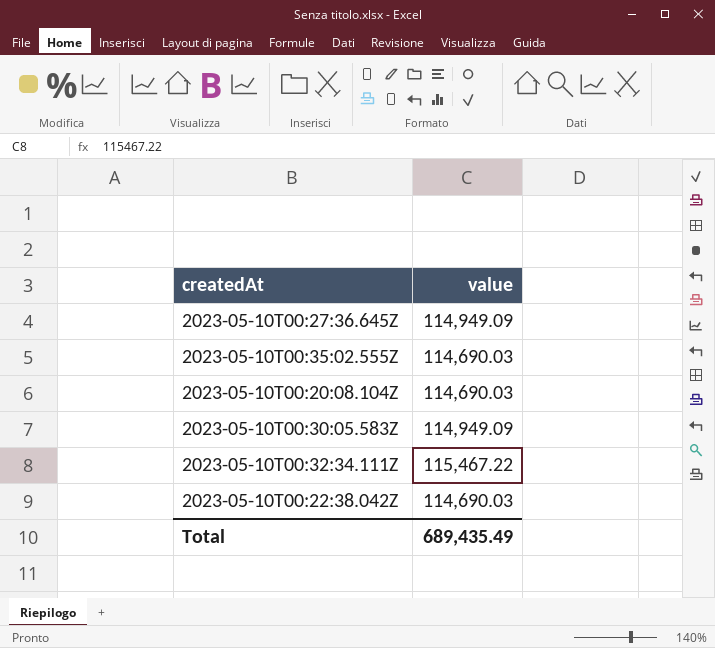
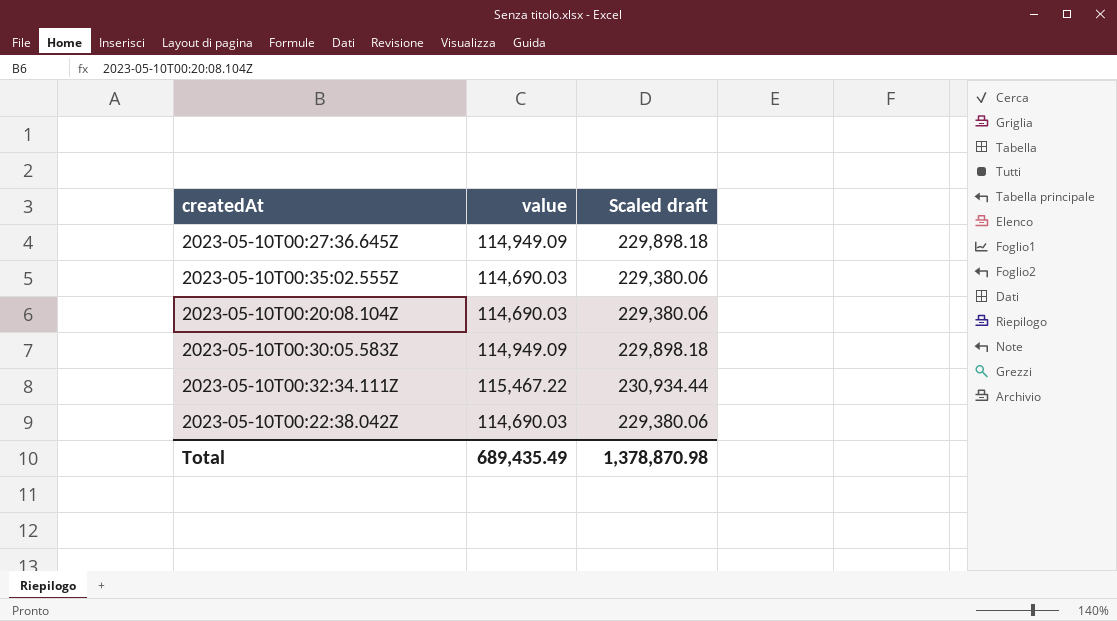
column Scaled draft | formula: none -> [value] * 2

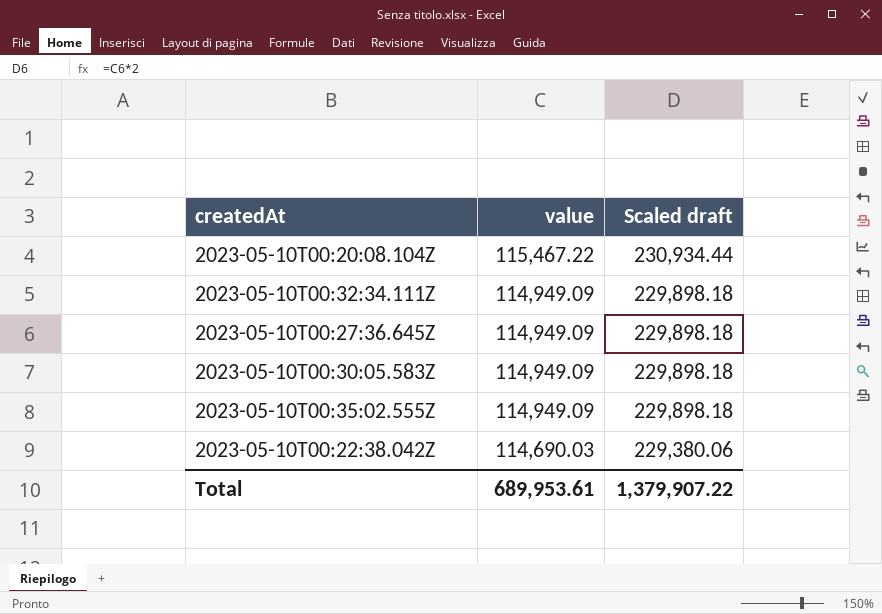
row order: none -> value descending
2023-05-10T00:20:08.104Z | value: 114,690.03 -> 115,467.22
2023-05-10T00:20:08.104Z | Scaled draft: 229,380.06 -> 230,934.44
2023-05-10T00:32:34.111Z | value: 115,467.22 -> 114,949.09
2023-05-10T00:32:34.111Z | Scaled draft: 230,934.44 -> 229,898.18
2023-05-10T00:35:02.555Z | value: 114,690.03 -> 114,949.09
2023-05-10T00:35:02.555Z | Scaled draft: 229,380.06 -> 229,898.18
Total | value: 689,435.49 -> 689,953.61
Total | Scaled draft: 1,378,870.98 -> 1,379,907.22

